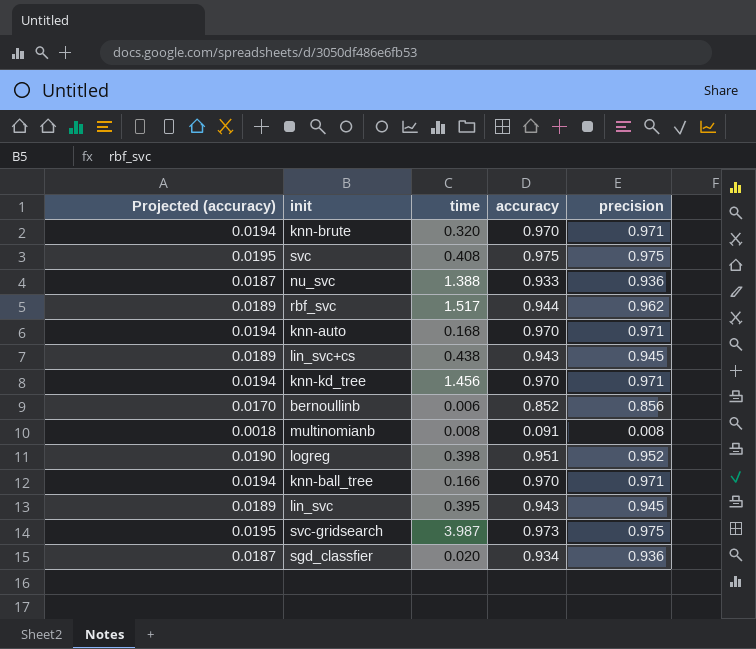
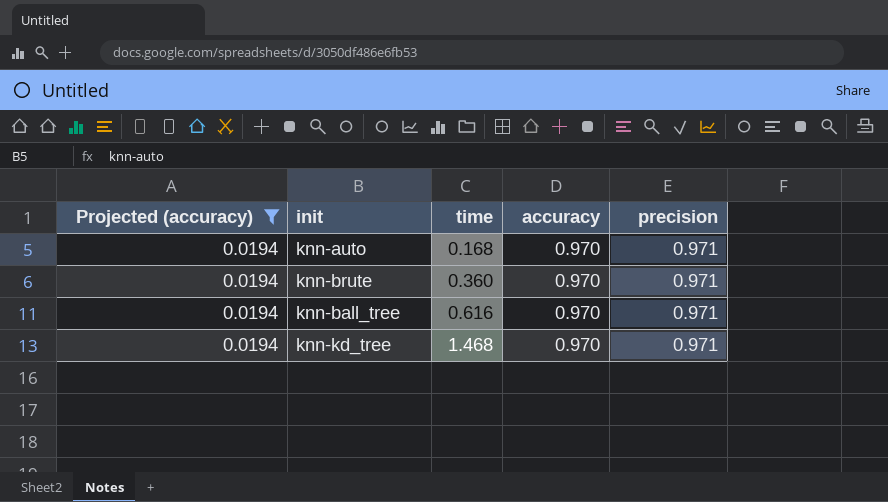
filter: none -> Projected (accuracy) = 0.0194
row order: none -> time ascending
knn-brute | time: 0.320 -> 0.360
knn-ball_tree | time: 0.166 -> 0.616
knn-kd_tree | time: 1.456 -> 1.468

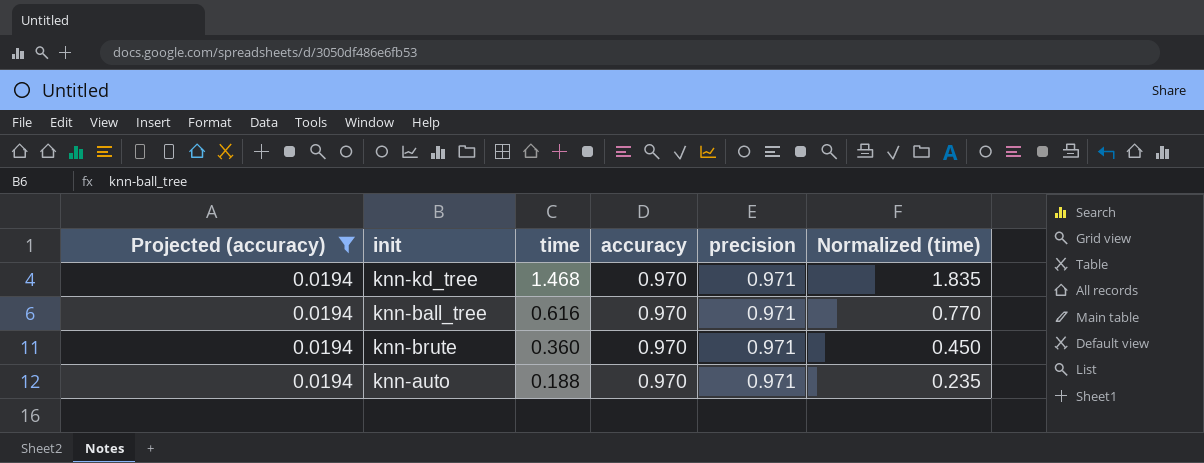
row order: time ascending -> time descending
column Normalized (time) | formula: none -> [time] * 1.25
knn-auto | time: 0.168 -> 0.188

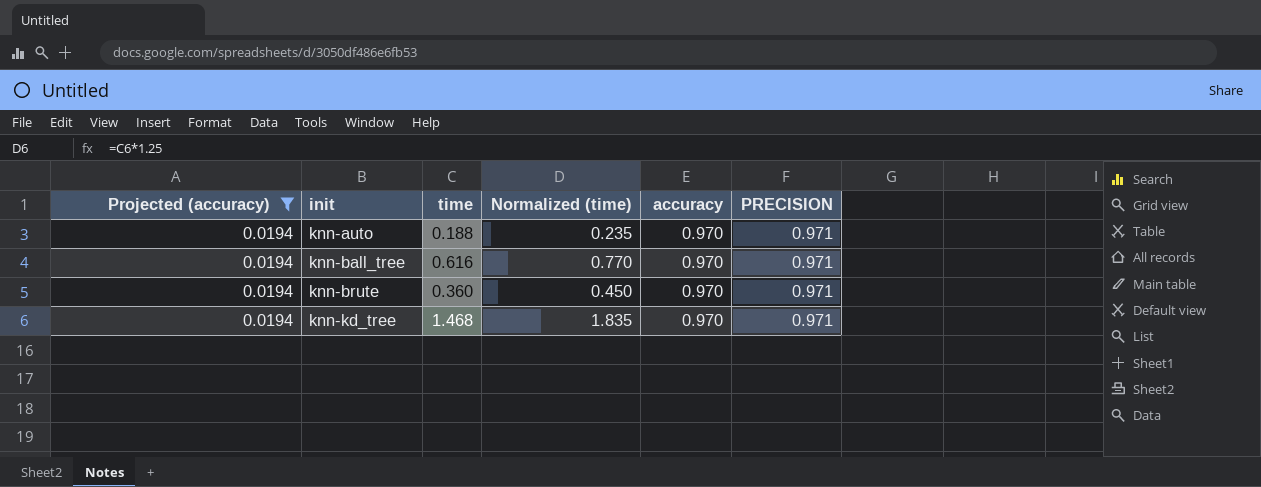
row order: time descending -> init ascending
column Normalized (time) | position: 6 -> 4
column name: precision -> PRECISION

